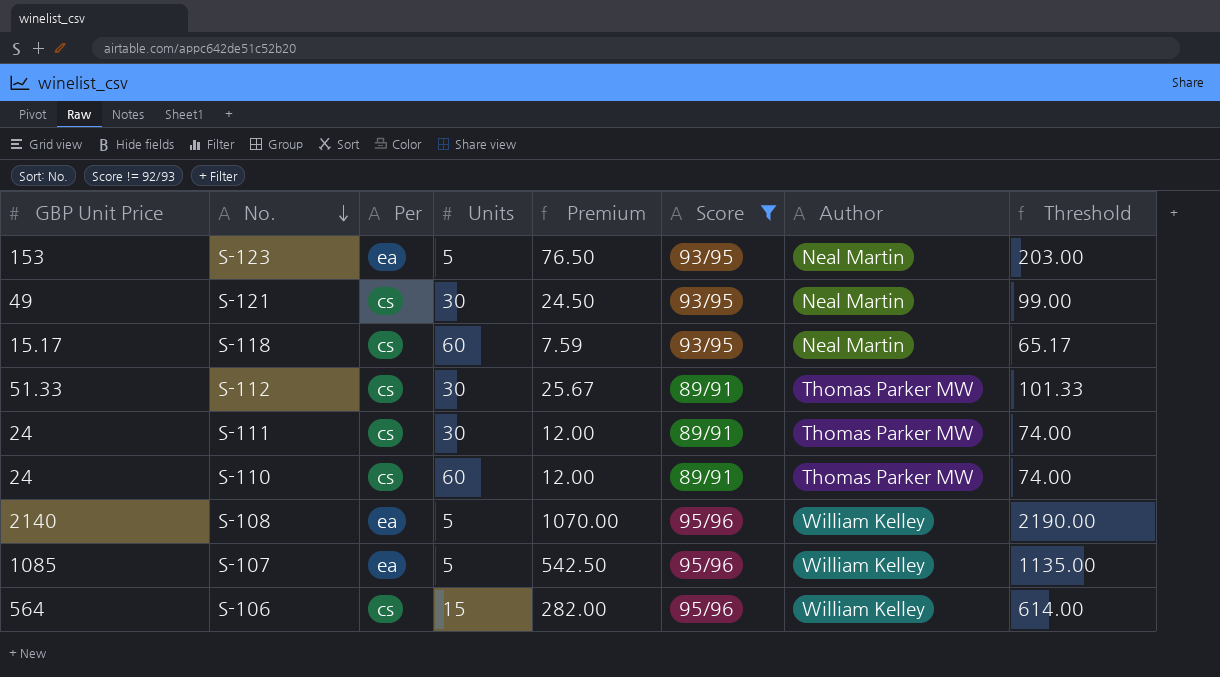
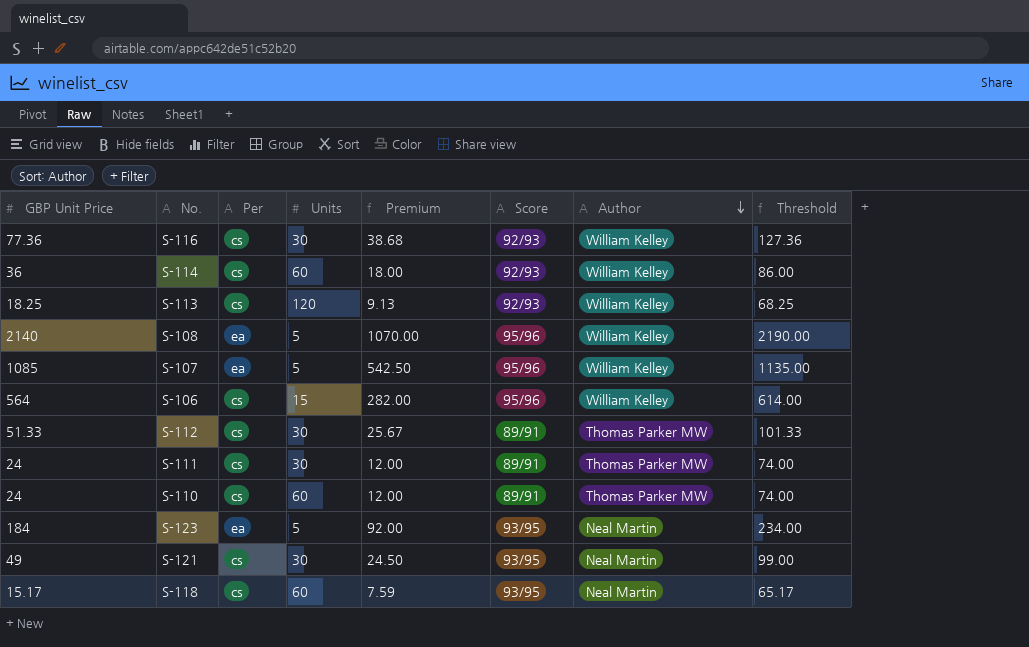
filter: Score != 92/93 -> none
row order: No. descending -> Author descending
S-123 | GBP Unit Price: 153 -> 184
S-123 | Premium: 76.50 -> 92.00
S-123 | Threshold: 203.00 -> 234.00

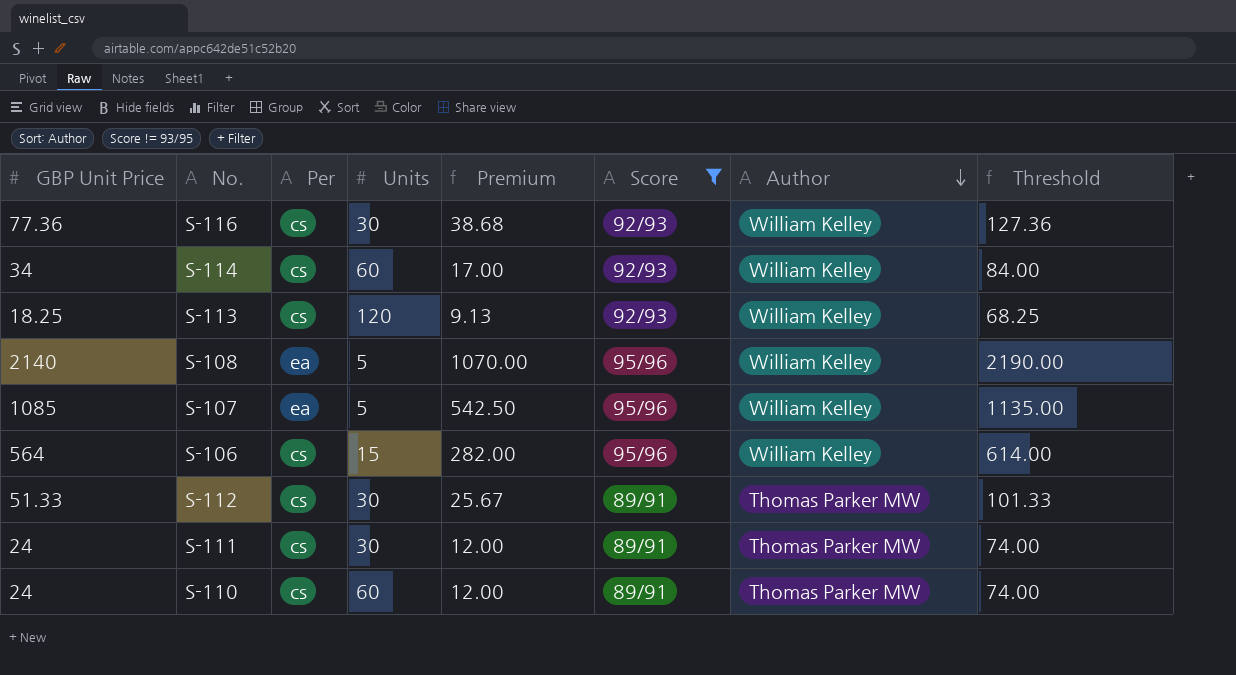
filter: none -> Score != 93/95
S-114 | GBP Unit Price: 36 -> 34
S-114 | Premium: 18.00 -> 17.00
S-114 | Threshold: 86.00 -> 84.00

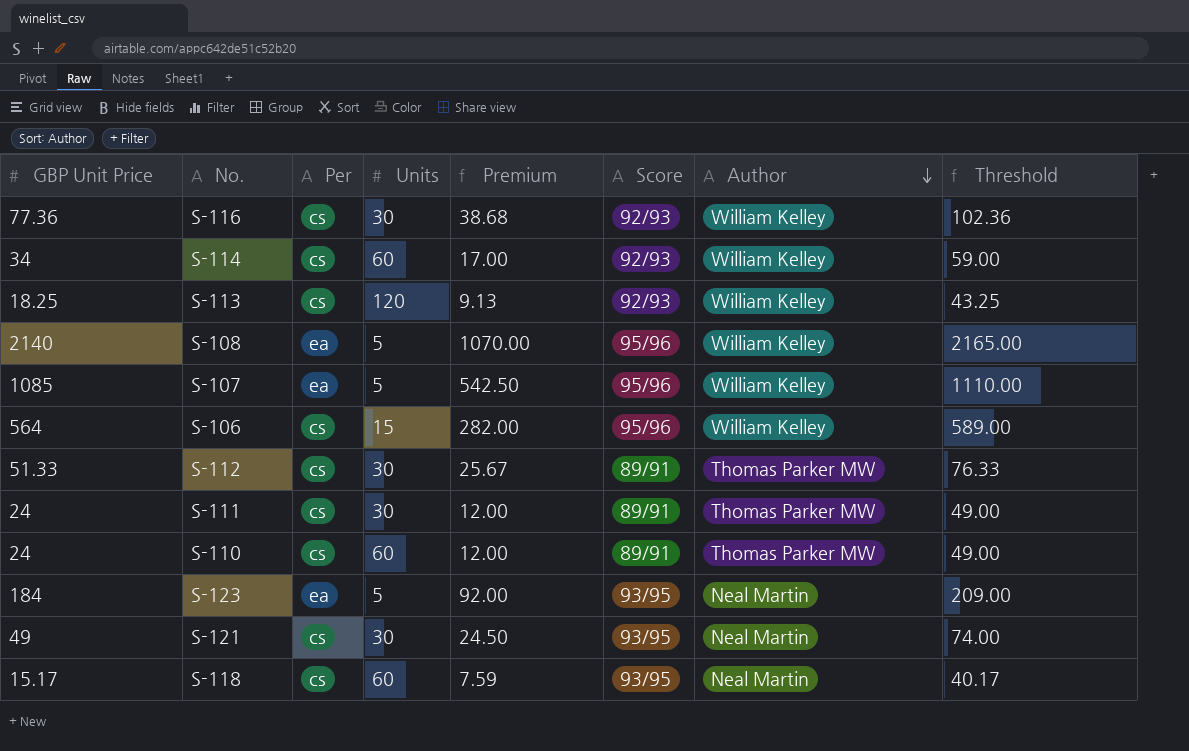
filter: Score != 93/95 -> none
column Threshold | formula: [GBP Unit Price] + 50 -> [GBP Unit Price] + 25

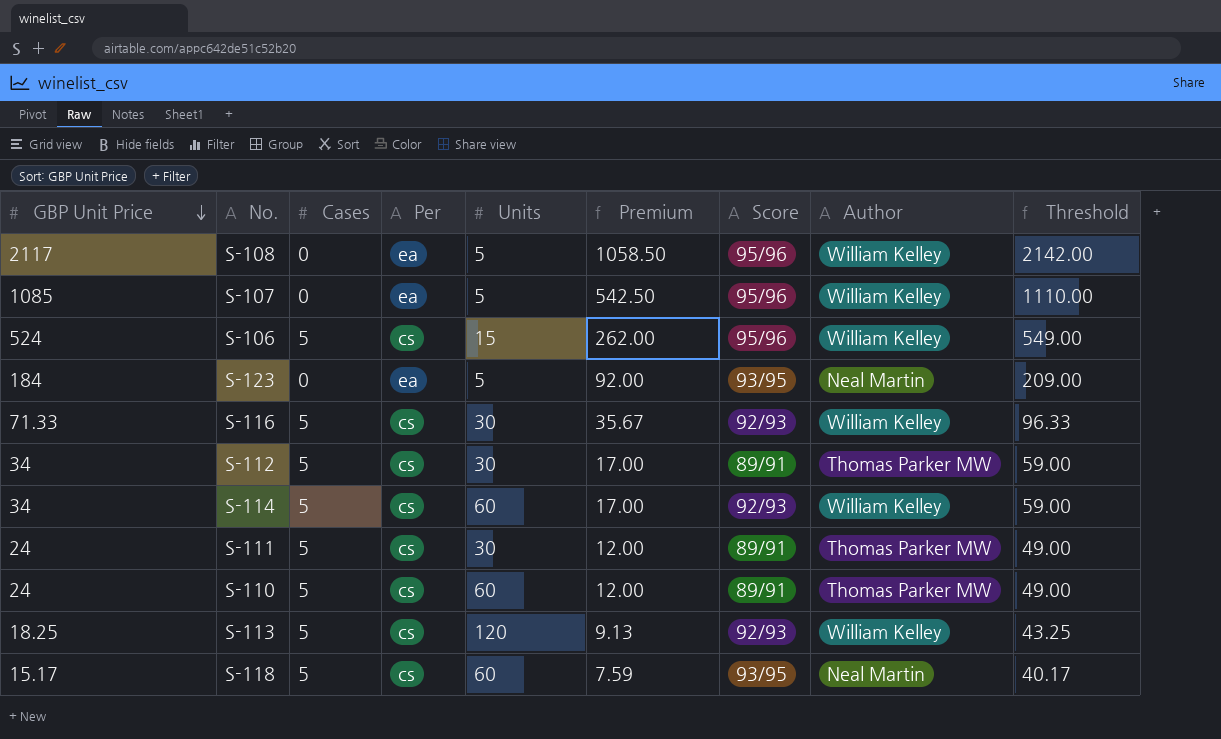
row order: Author descending -> GBP Unit Price descending
column Cases | position: none -> 3
row S-121: 49 | cs | 30 | 24.50 | 93/95 | Neal Martin | 74.00 -> none
S-108 | GBP Unit Price: 2140 -> 2117
S-108 | Premium: 1070.00 -> 1058.50
S-108 | Threshold: 2165.00 -> 2142.00
S-106 | GBP Unit Price: 564 -> 524
S-106 | Premium: 282.00 -> 262.00
S-106 | Threshold: 589.00 -> 549.00
S-116 | GBP Unit Price: 77.36 -> 71.33
S-116 | Premium: 38.68 -> 35.67
S-116 | Threshold: 102.36 -> 96.33
S-112 | GBP Unit Price: 51.33 -> 34
S-112 | Premium: 25.67 -> 17.00
S-112 | Threshold: 76.33 -> 59.00

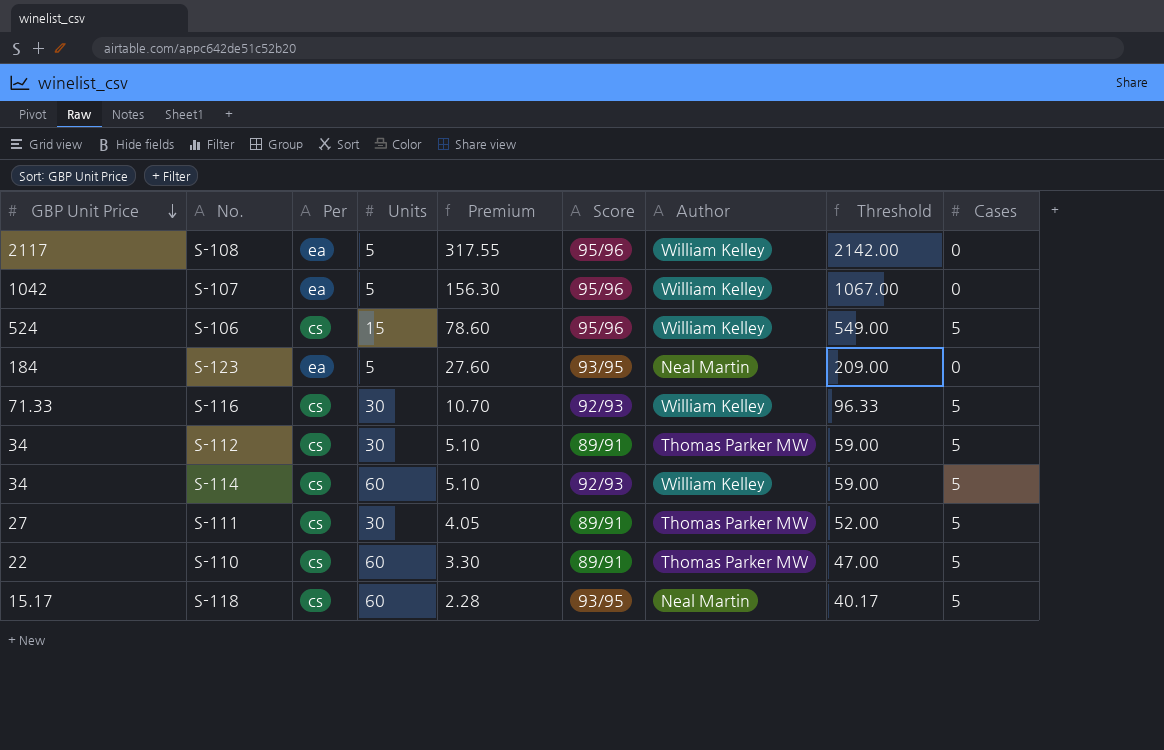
column Premium | formula: [GBP Unit Price] * 0.5 -> [GBP Unit Price] * 0.15
column Cases | position: 3 -> 9
row S-113: 18.25 | 5 | cs | 120 | 9.13 | 92/93 | William Kelley | 43.25 -> none
S-107 | GBP Unit Price: 1085 -> 1042
S-107 | Threshold: 1110.00 -> 1067.00
S-111 | GBP Unit Price: 24 -> 27
S-111 | Threshold: 49.00 -> 52.00
S-110 | GBP Unit Price: 24 -> 22
S-110 | Threshold: 49.00 -> 47.00

